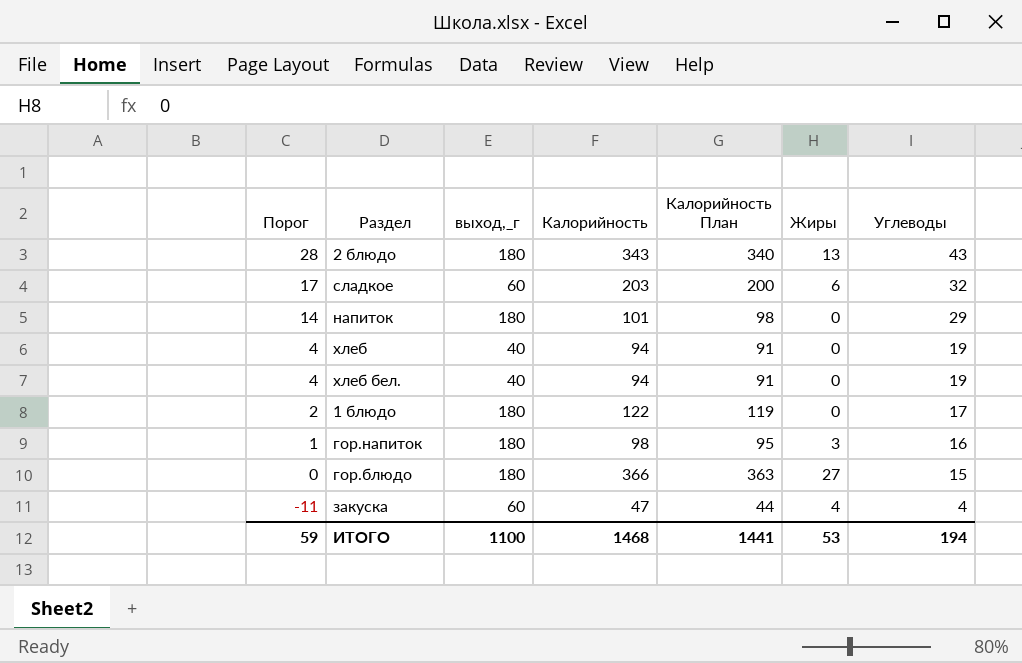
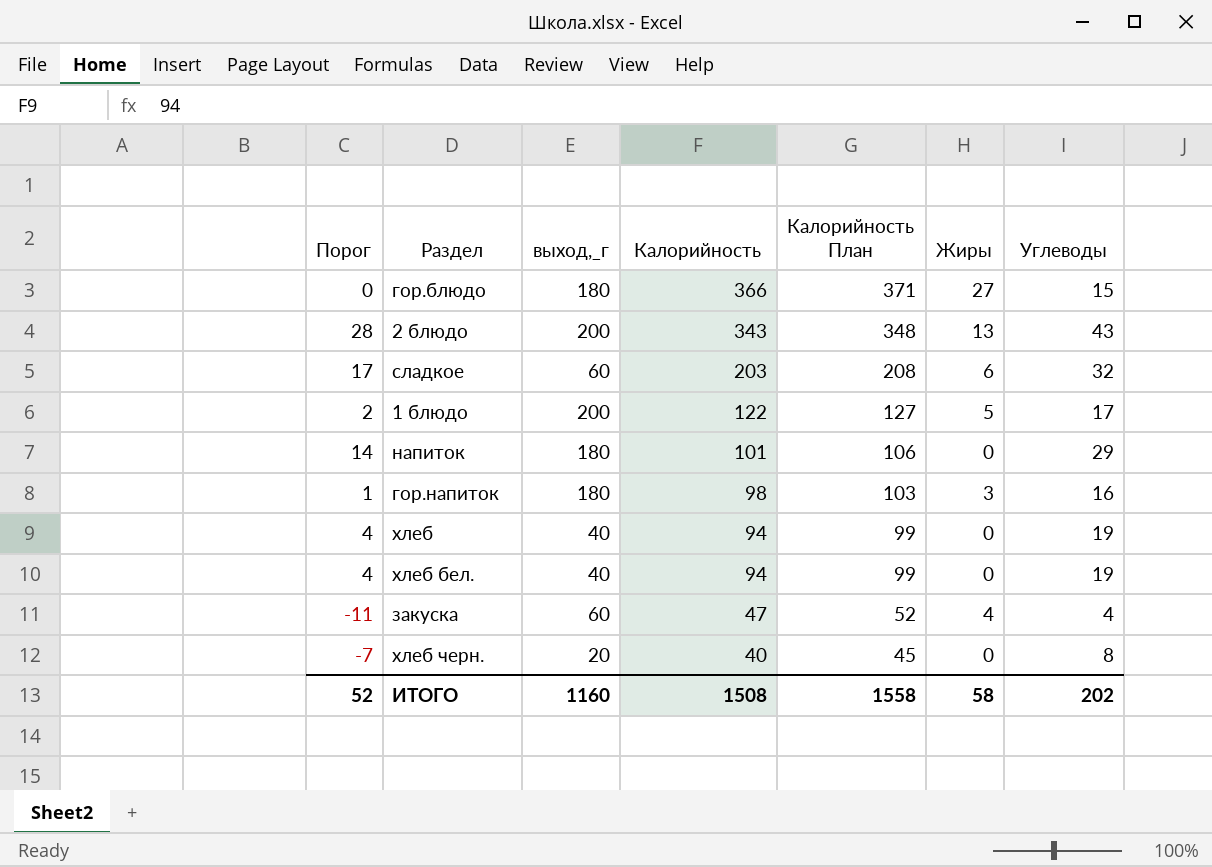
row order: Порог descending -> Калорийность descending
column Калорийность План | formula: [Калорийность] - 3 -> [Калорийность] + 5
2 блюдо | выход,_г: 180 -> 200
1 блюдо | выход,_г: 180 -> 200
1 блюдо | Жиры: 0 -> 5
row хлеб черн.: none -> -7 | 20 | 40 | 45 | 0 | 8
ИТОГО | Порог: 59 -> 52
ИТОГО | выход,_г: 1100 -> 1160
ИТОГО | Калорийность: 1468 -> 1508
ИТОГО | Калорийность План: 1441 -> 1558
ИТОГО | Жиры: 53 -> 58
ИТОГО | Углеводы: 194 -> 202

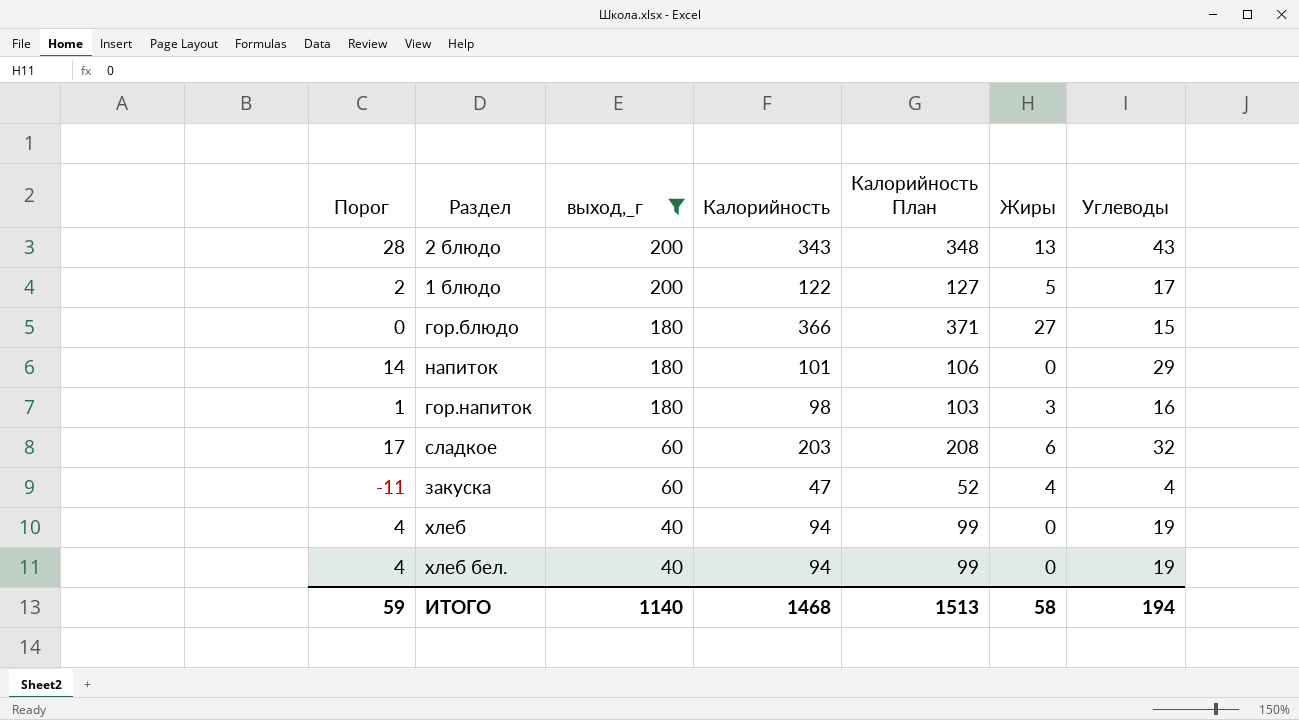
filter: none -> выход,_г != 20
row order: Калорийность descending -> выход,_г descending
ИТОГО | Порог: 52 -> 59
ИТОГО | выход,_г: 1160 -> 1140
ИТОГО | Калорийность: 1508 -> 1468
ИТОГО | Калорийность План: 1558 -> 1513
ИТОГО | Углеводы: 202 -> 194

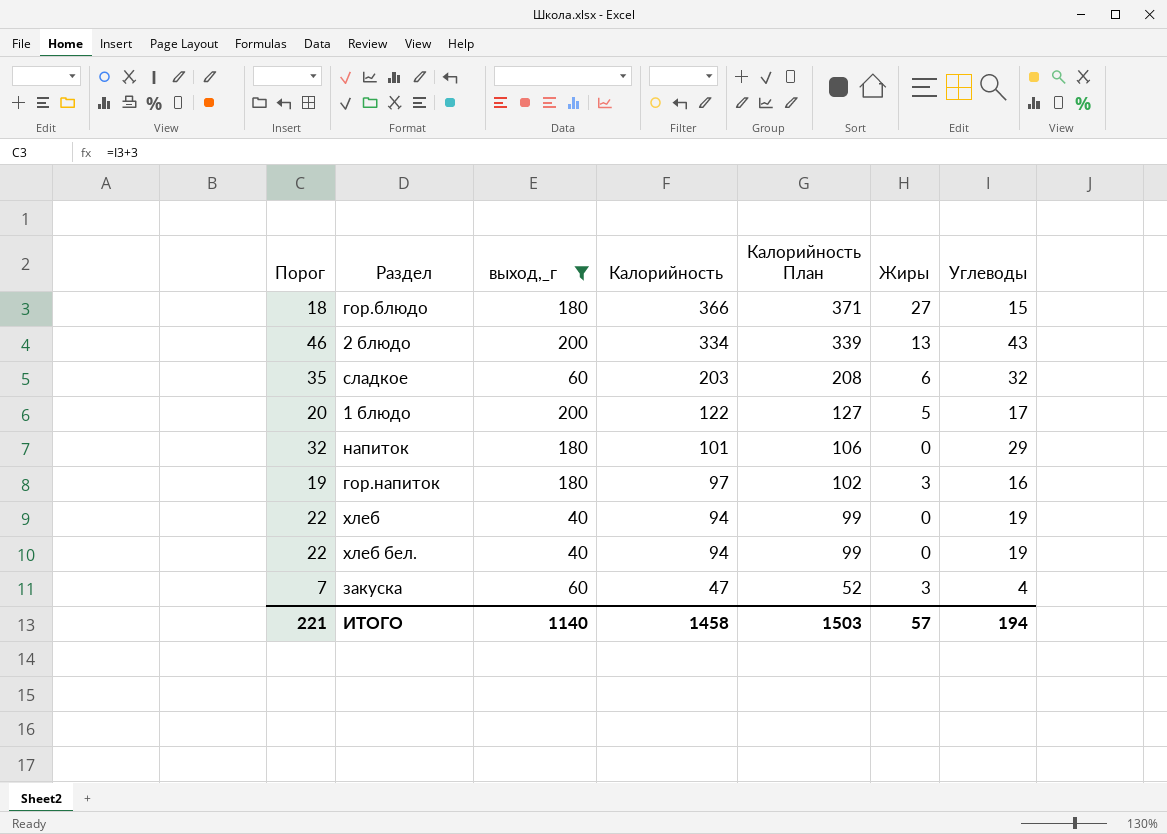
row order: выход,_г descending -> Калорийность descending
column Порог | formula: [Углеводы] - 15 -> [Углеводы] + 3
2 блюдо | Калорийность: 343 -> 334
2 блюдо | Калорийность План: 348 -> 339
гор.напиток | Калорийность: 98 -> 97
гор.напиток | Калорийность План: 103 -> 102
закуска | Жиры: 4 -> 3
ИТОГО | Порог: 59 -> 221
ИТОГО | Калорийность: 1468 -> 1458
ИТОГО | Калорийность План: 1513 -> 1503
ИТОГО | Жиры: 58 -> 57

